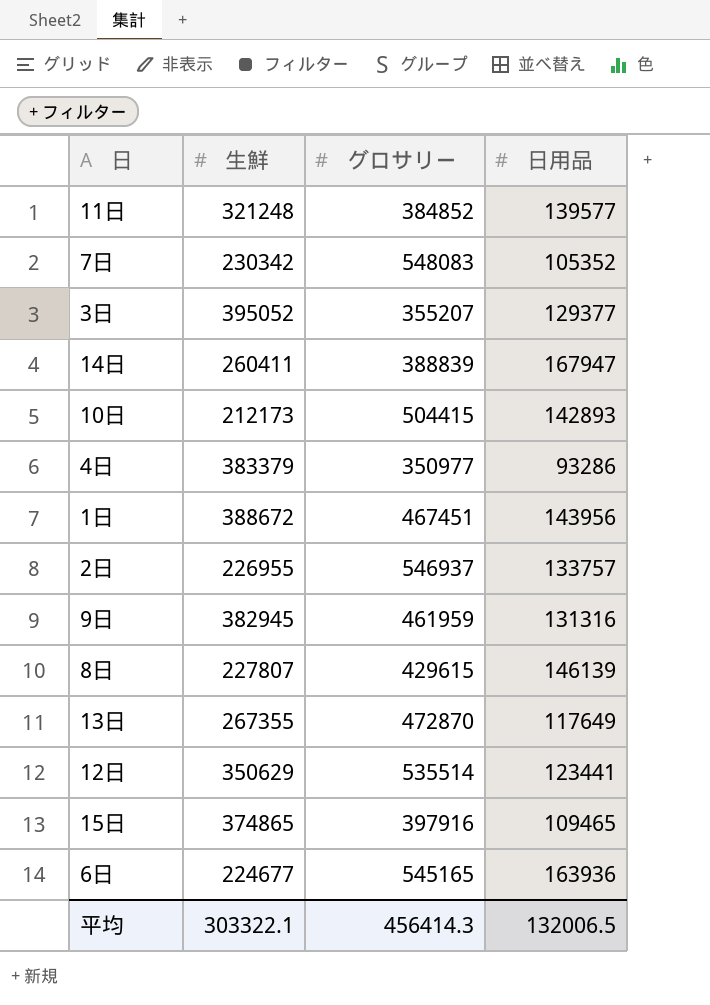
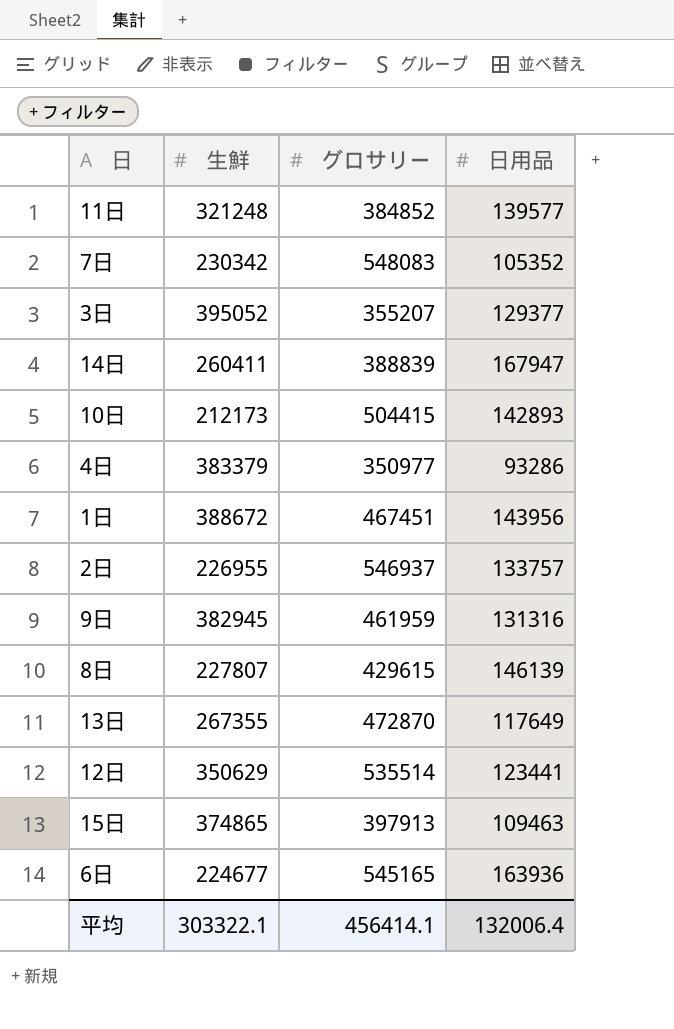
15日 | グロサリー: 397916 -> 397913
15日 | 日用品: 109465 -> 109463
平均 | グロサリー: 456414.3 -> 456414.1
平均 | 日用品: 132006.5 -> 132006.4

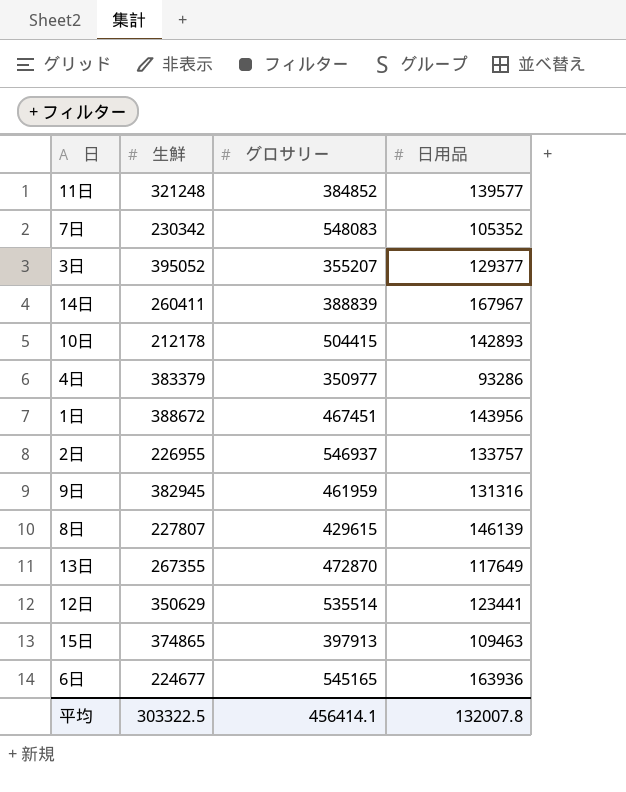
14日 | 日用品: 167947 -> 167967
10日 | 生鮮: 212173 -> 212178
平均 | 生鮮: 303322.1 -> 303322.5
平均 | 日用品: 132006.4 -> 132007.8

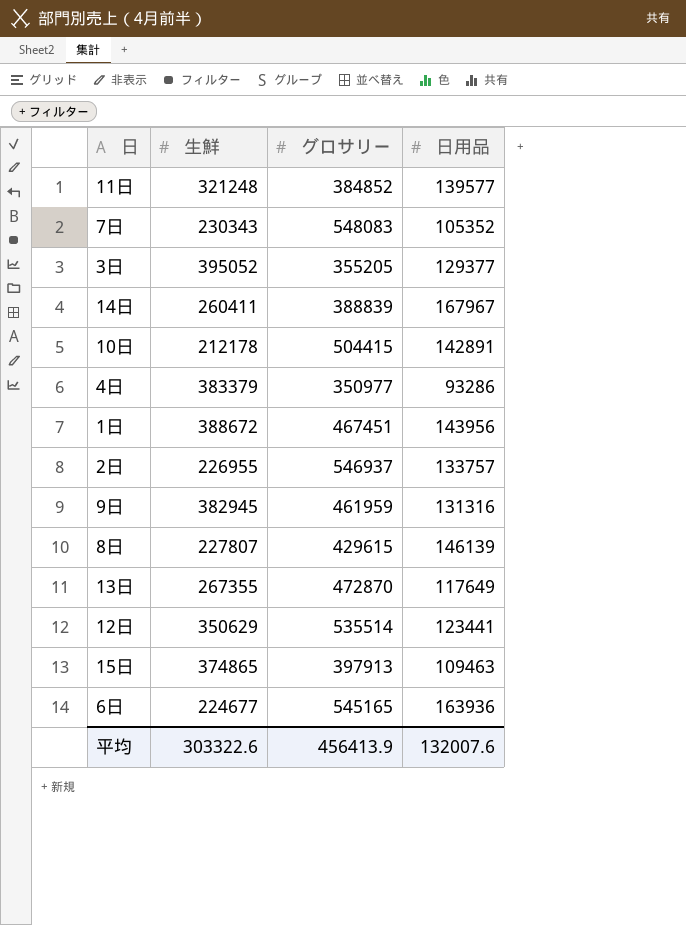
7日 | 生鮮: 230342 -> 230343
3日 | グロサリー: 355207 -> 355205
10日 | 日用品: 142893 -> 142891
平均 | 生鮮: 303322.5 -> 303322.6
平均 | グロサリー: 456414.1 -> 456413.9
平均 | 日用品: 132007.8 -> 132007.6

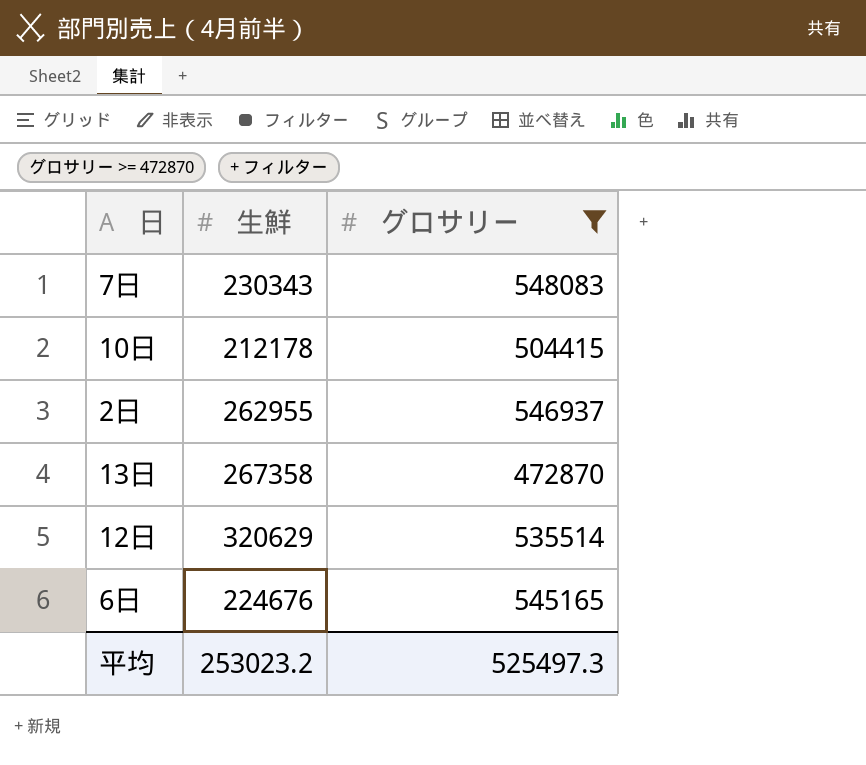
filter: none -> グロサリー >= 472870
column 日用品 | position: 4 -> none
2日 | 生鮮: 226955 -> 262955
13日 | 生鮮: 267355 -> 267358
12日 | 生鮮: 350629 -> 320629
6日 | 生鮮: 224677 -> 224676
平均 | 生鮮: 303322.6 -> 253023.2
平均 | グロサリー: 456413.9 -> 525497.3

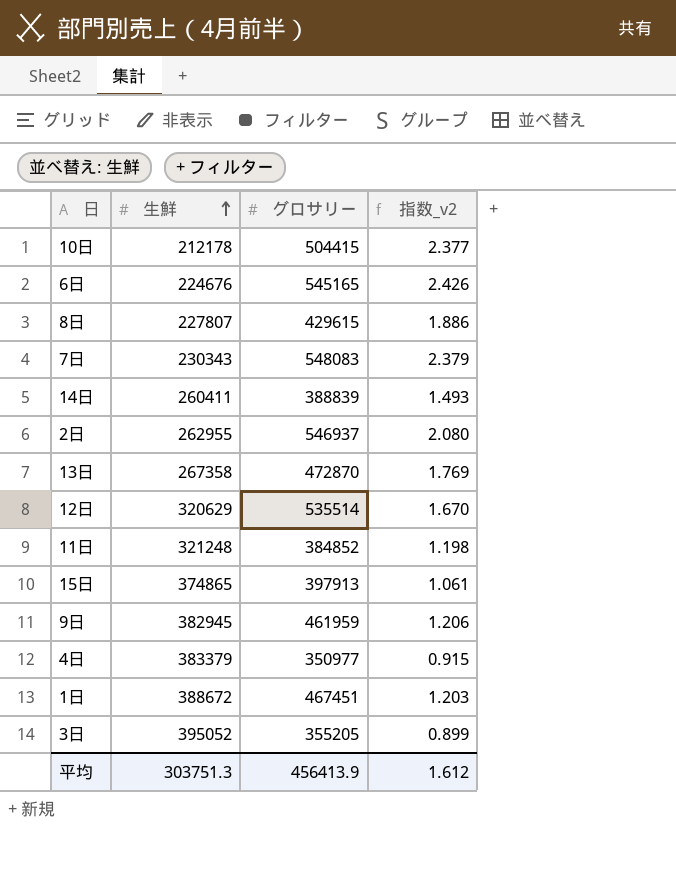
filter: グロサリー >= 472870 -> none
row order: none -> 生鮮 ascending
column 指数_v2 | formula: none -> [グロサリー] / [生鮮]
平均 | 生鮮: 253023.2 -> 303751.3
平均 | グロサリー: 525497.3 -> 456413.9

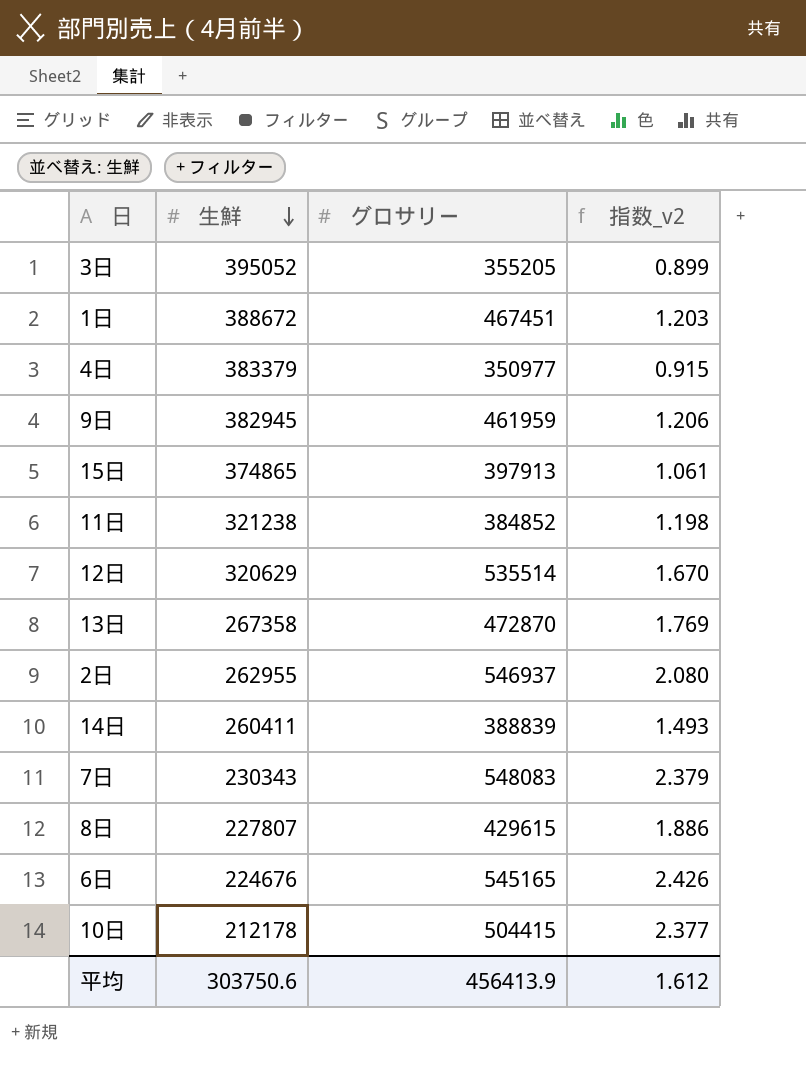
row order: 生鮮 ascending -> 生鮮 descending
11日 | 生鮮: 321248 -> 321238
平均 | 生鮮: 303751.3 -> 303750.6

